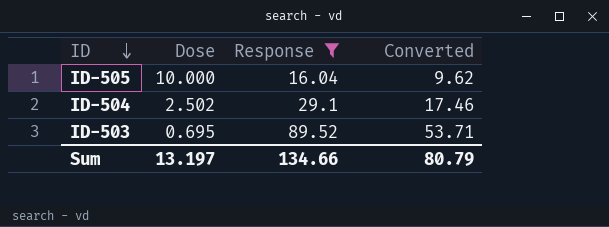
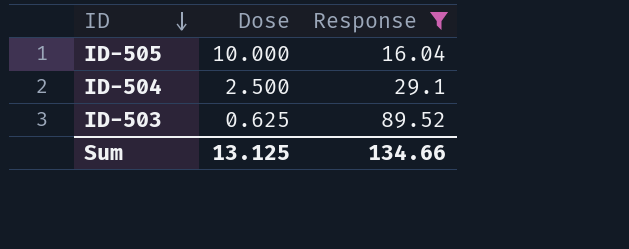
column Converted | formula: [Response] * 0.6 -> none
ID-504 | Dose: 2.502 -> 2.500
ID-503 | Dose: 0.695 -> 0.625
Sum | Dose: 13.197 -> 13.125

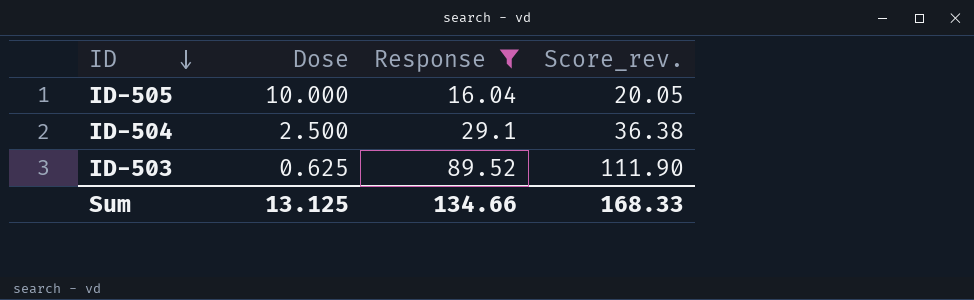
column Score_rev. | formula: none -> [Response] * 1.25

